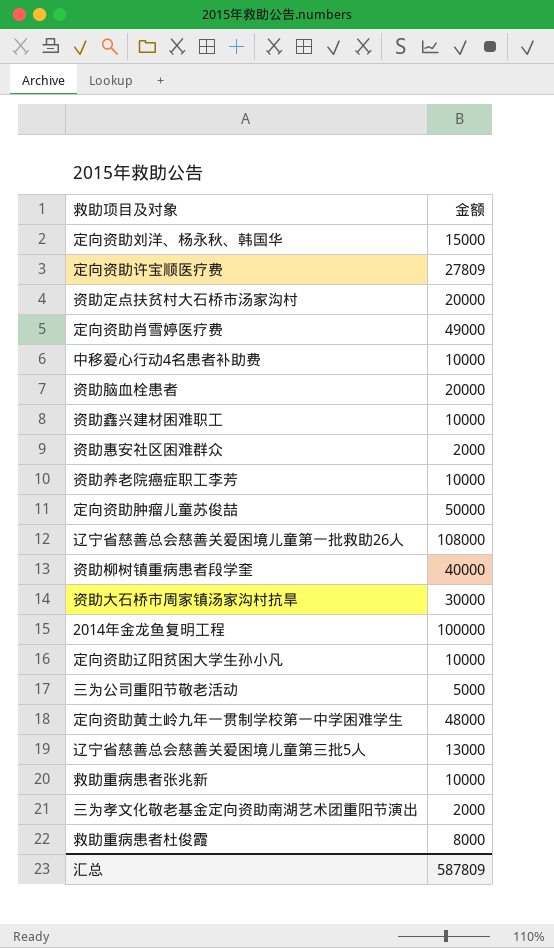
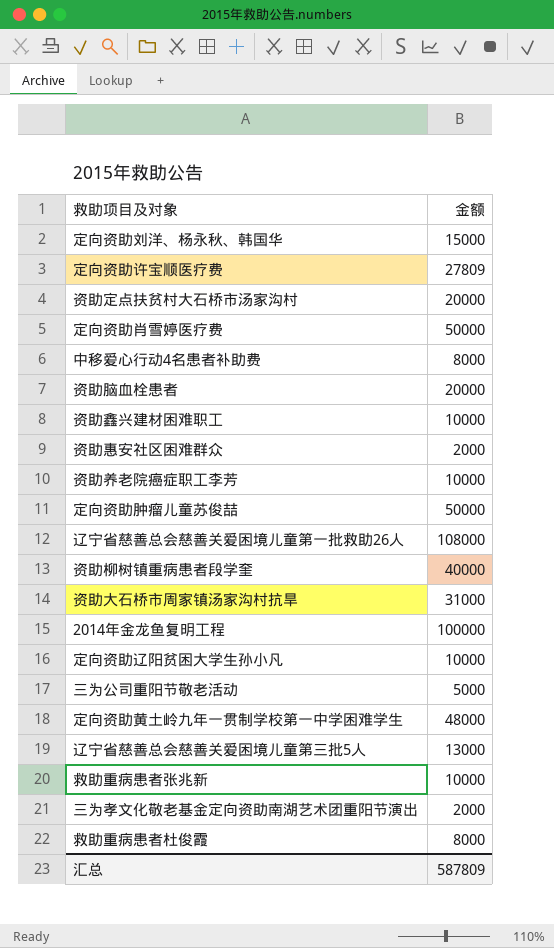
定向资助肖雪婷医疗费 | 金额: 49000 -> 50000
中移爱心行动4名患者补助费 | 金额: 10000 -> 8000
资助大石桥市周家镇汤家沟村抗旱 | 金额: 30000 -> 31000

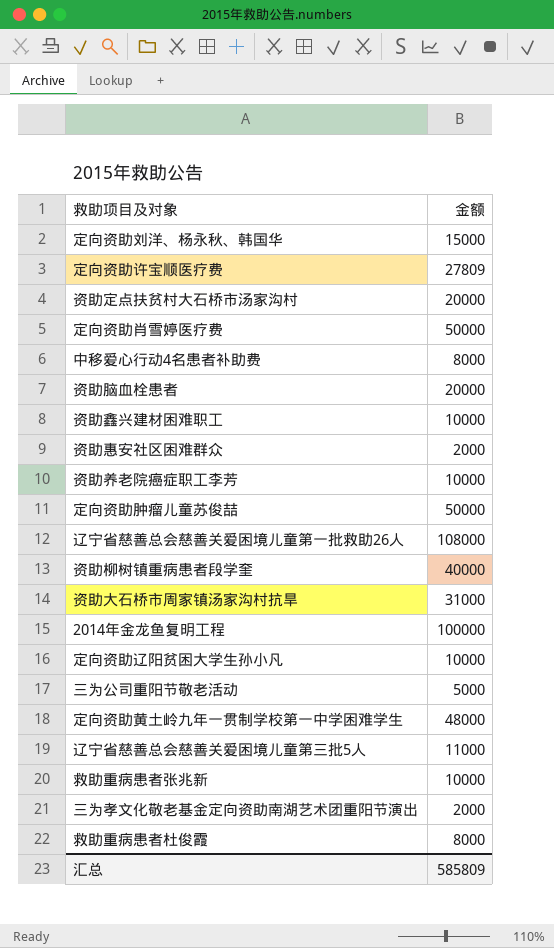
辽宁省慈善总会慈善关爱困境儿童第三批5人 | 金额: 13000 -> 11000
汇总 | 金额: 587809 -> 585809

